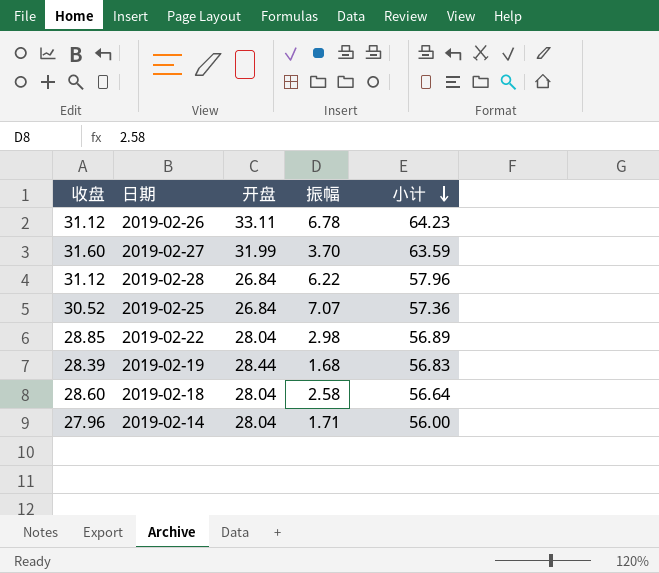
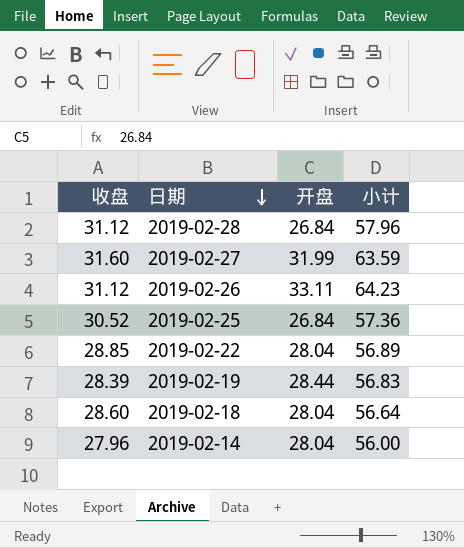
row order: 小计 descending -> 日期 descending
column 振幅 | position: 4 -> none

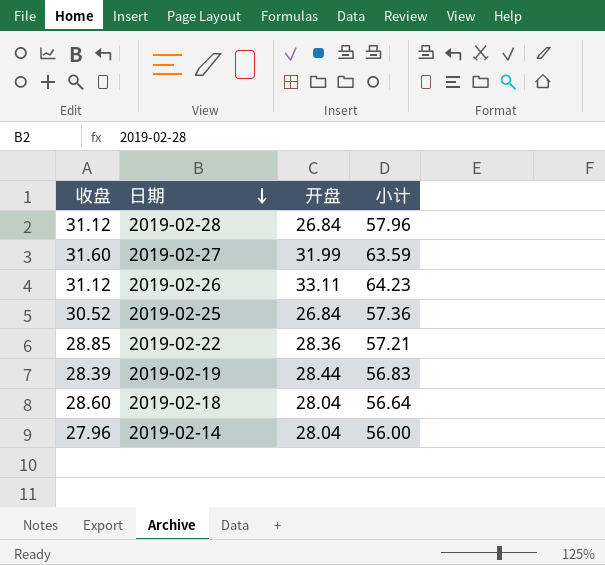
2019-02-22 | 开盘: 28.04 -> 28.36
2019-02-22 | 小计: 56.89 -> 57.21

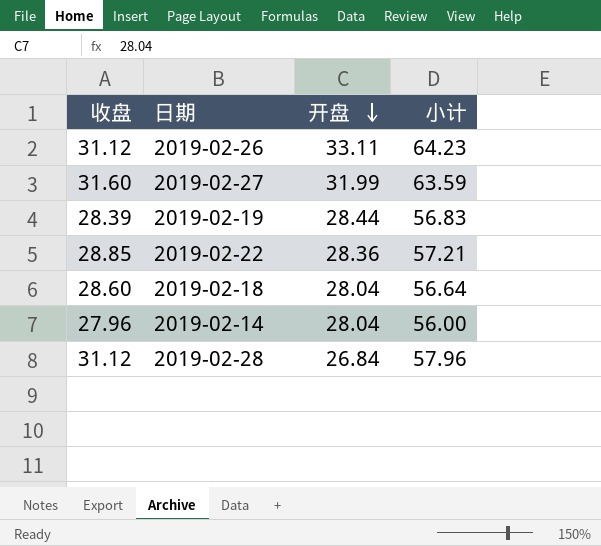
row order: 日期 descending -> 开盘 descending
row 2019-02-25: 30.52 | 26.84 | 57.36 -> none

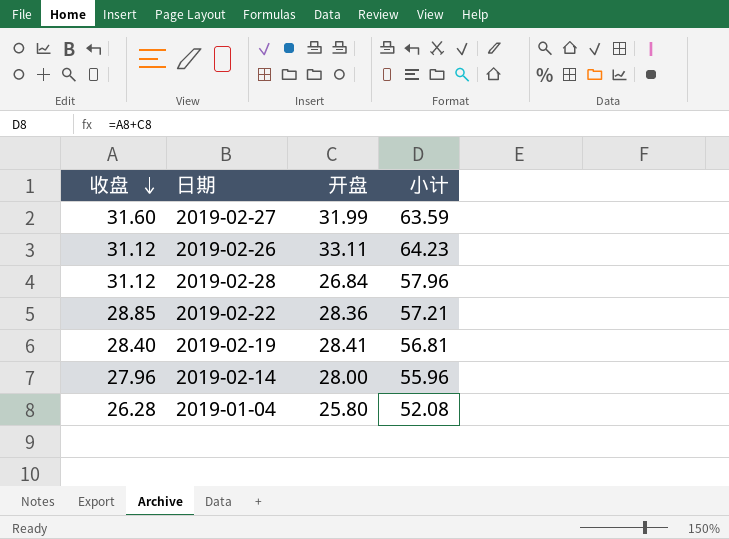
row order: 开盘 descending -> 收盘 descending
row 2019-02-18: 28.60 | 28.04 | 56.64 -> none
2019-02-19 | 收盘: 28.39 -> 28.40
2019-02-19 | 开盘: 28.44 -> 28.41
2019-02-19 | 小计: 56.83 -> 56.81
2019-02-14 | 开盘: 28.04 -> 28.00
2019-02-14 | 小计: 56.00 -> 55.96
row 2019-01-04: none -> 26.28 | 25.80 | 52.08

